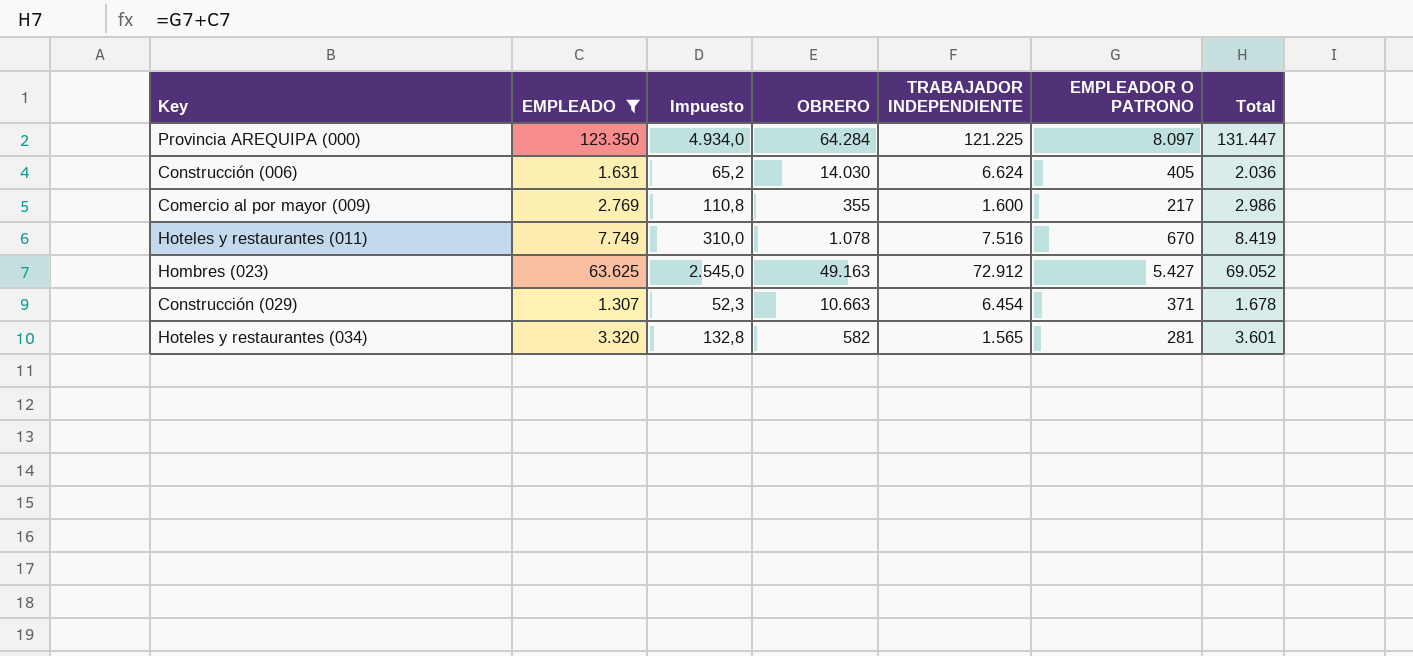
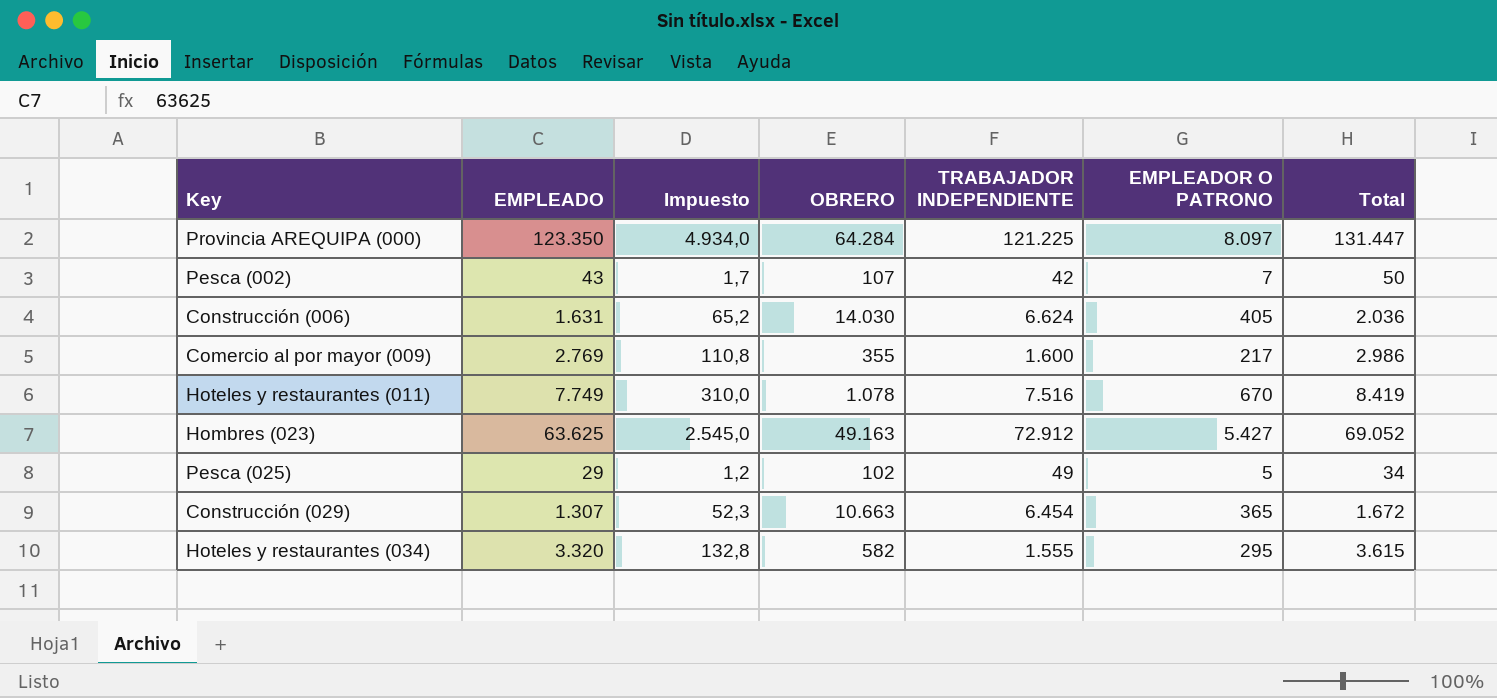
filter: EMPLEADO >= 1.307 -> none
Construcción (029) | EMPLEADOR O PATRONO: 371 -> 365
Construcción (029) | Total: 1.678 -> 1.672
Hoteles y restaurantes (034) | TRABAJADOR INDEPENDIENTE: 1.565 -> 1.555
Hoteles y restaurantes (034) | EMPLEADOR O PATRONO: 281 -> 295
Hoteles y restaurantes (034) | Total: 3.601 -> 3.615

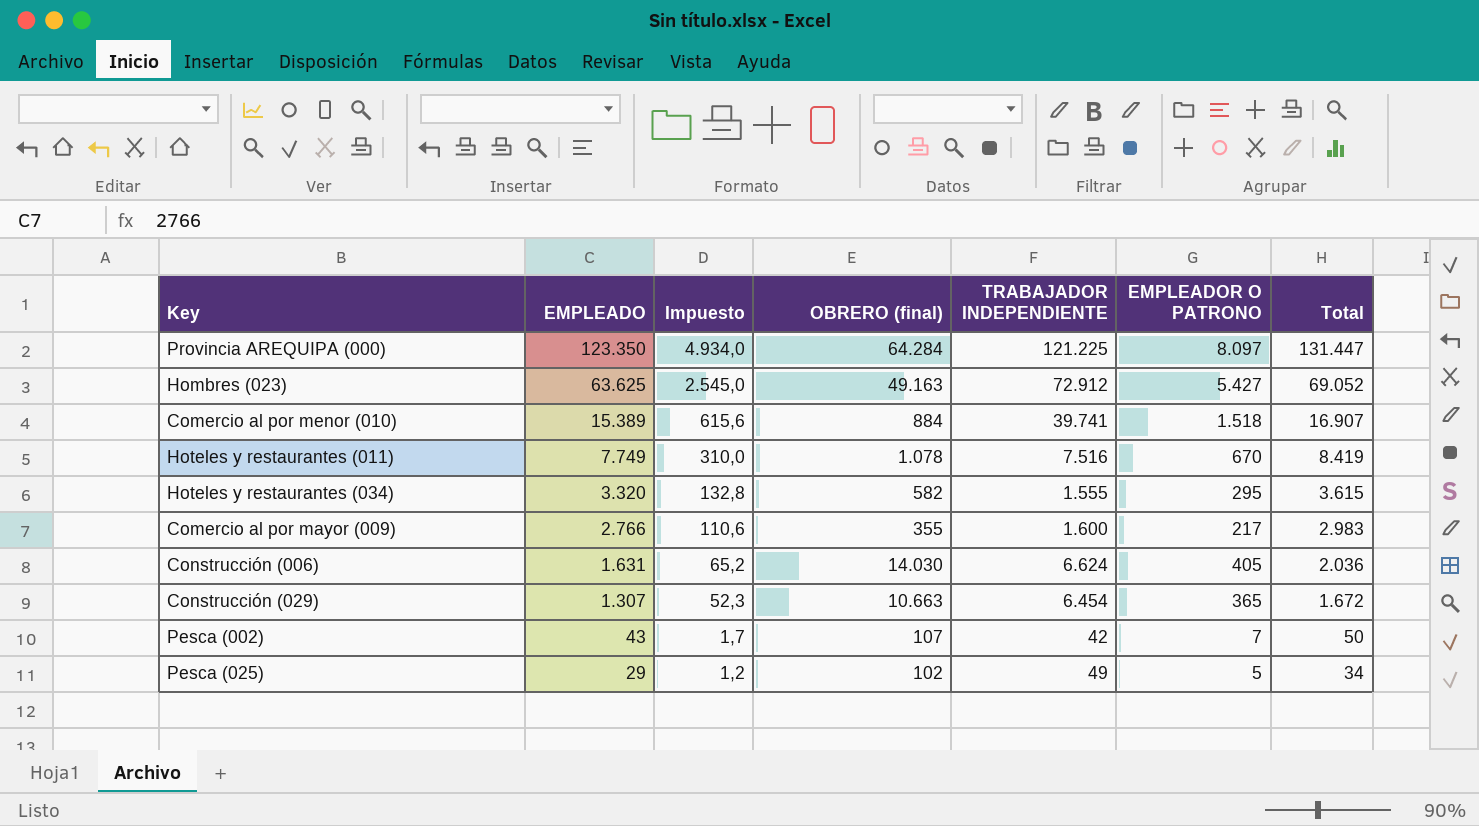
row order: none -> EMPLEADO descending
column name: OBRERO -> OBRERO (final)
row Comercio al por menor (010): none -> 15.389 | 615,6 | 884 | 39.741 | 1.518 | 16.907
Comercio al por mayor (009) | EMPLEADO: 2.769 -> 2.766
Comercio al por mayor (009) | Impuesto: 110,8 -> 110,6
Comercio al por mayor (009) | Total: 2.986 -> 2.983

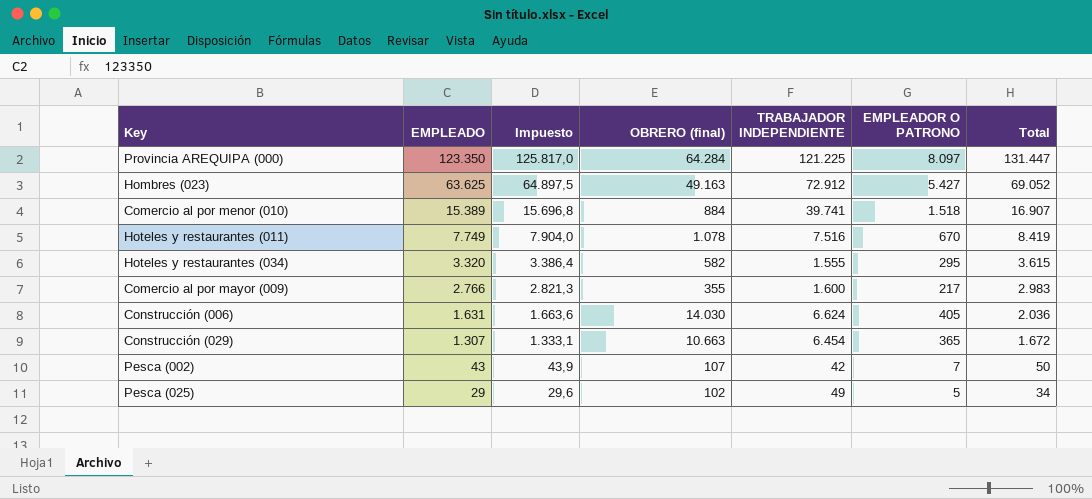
column Impuesto | formula: [EMPLEADO] * 0,04 -> [EMPLEADO] * 1,02

